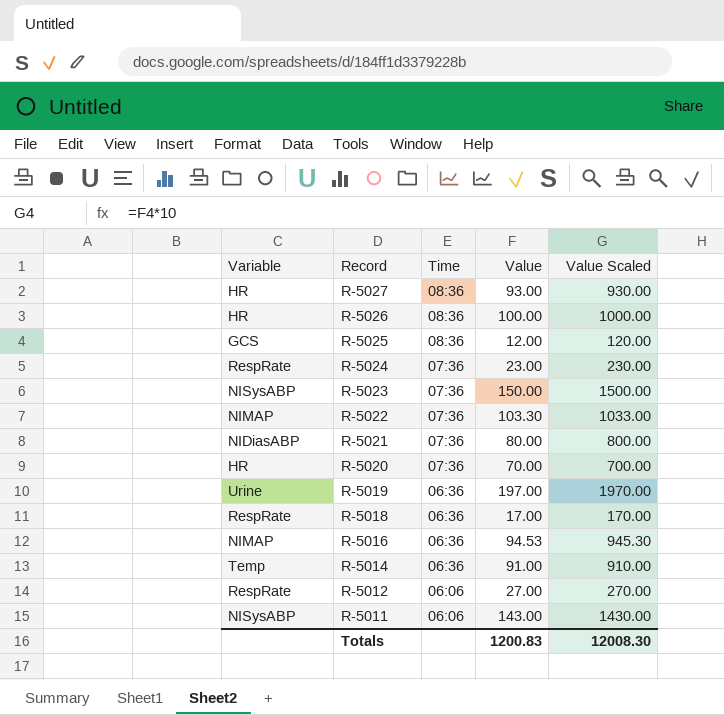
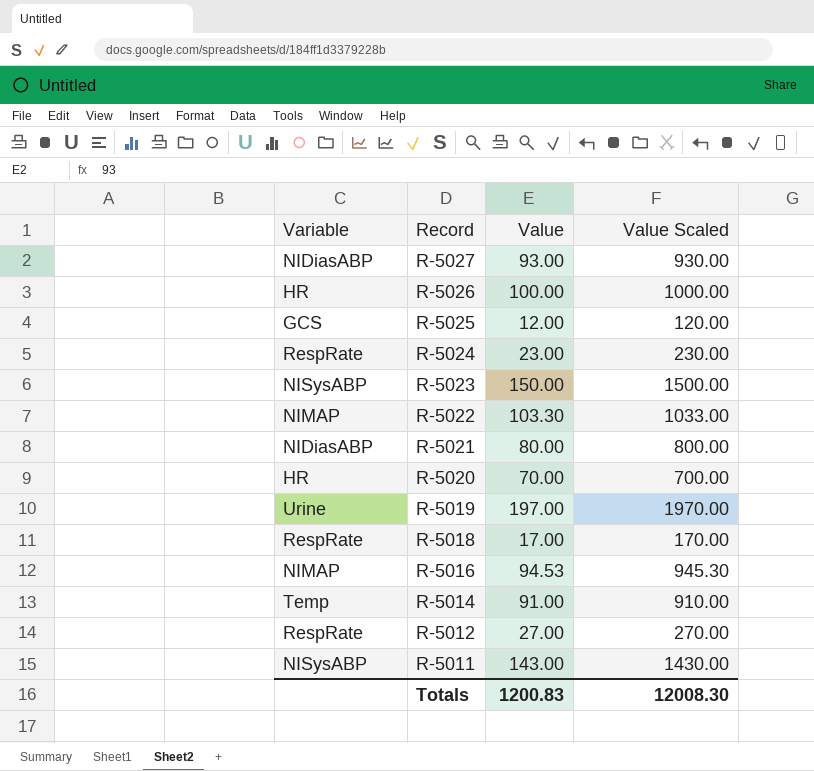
column Time | position: 3 -> none
R-5027 | Variable: HR -> NIDiasABP

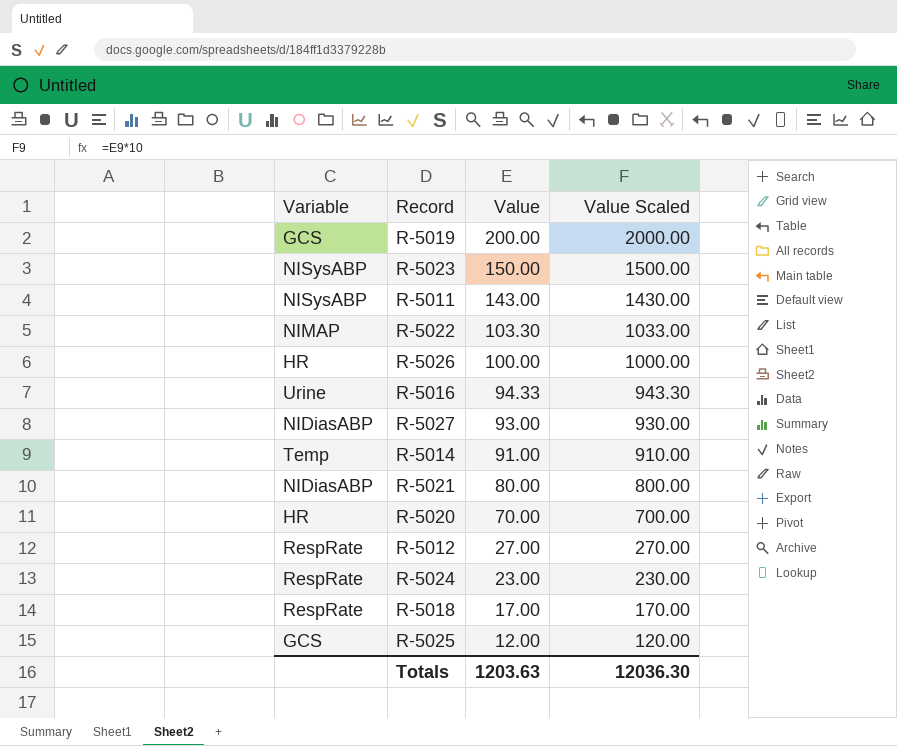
row order: Record descending -> Value descending
R-5019 | Variable: Urine -> GCS
R-5019 | Value: 197.00 -> 200.00
R-5019 | Value Scaled: 1970.00 -> 2000.00
R-5016 | Variable: NIMAP -> Urine
R-5016 | Value: 94.53 -> 94.33
R-5016 | Value Scaled: 945.30 -> 943.30
Totals | Value: 1200.83 -> 1203.63
Totals | Value Scaled: 12008.30 -> 12036.30

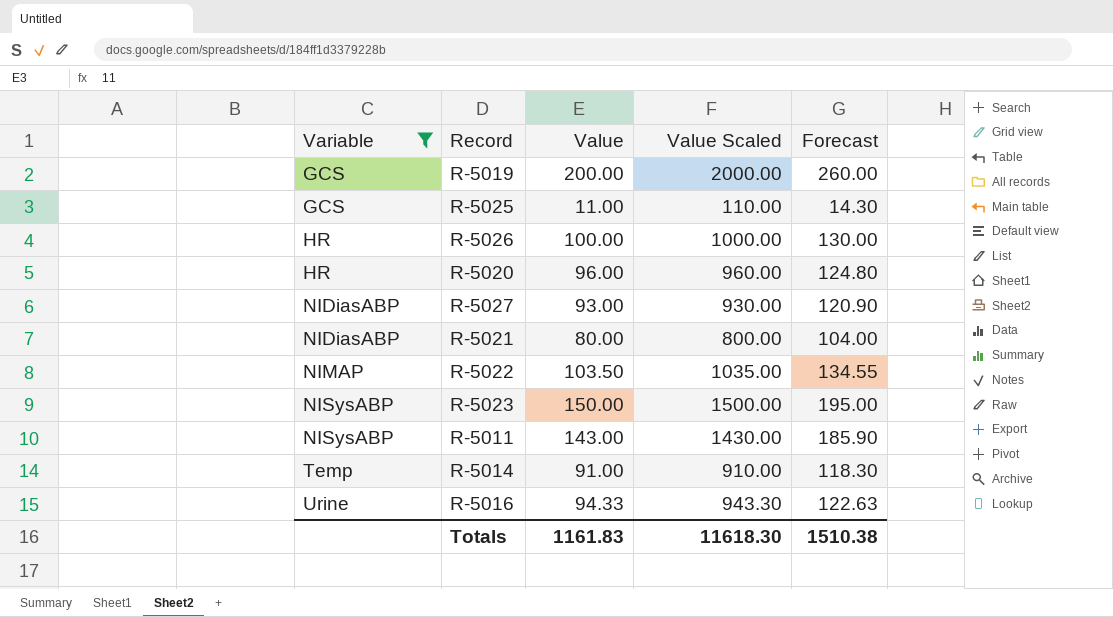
filter: none -> Variable != RespRate
row order: Value descending -> Variable ascending
column Forecast | formula: none -> [Value] * 1.3
R-5025 | Value: 12.00 -> 11.00
R-5025 | Value Scaled: 120.00 -> 110.00
R-5020 | Value: 70.00 -> 96.00
R-5020 | Value Scaled: 700.00 -> 960.00
R-5022 | Value: 103.30 -> 103.50
R-5022 | Value Scaled: 1033.00 -> 1035.00
Totals | Value: 1203.63 -> 1161.83
Totals | Value Scaled: 12036.30 -> 11618.30

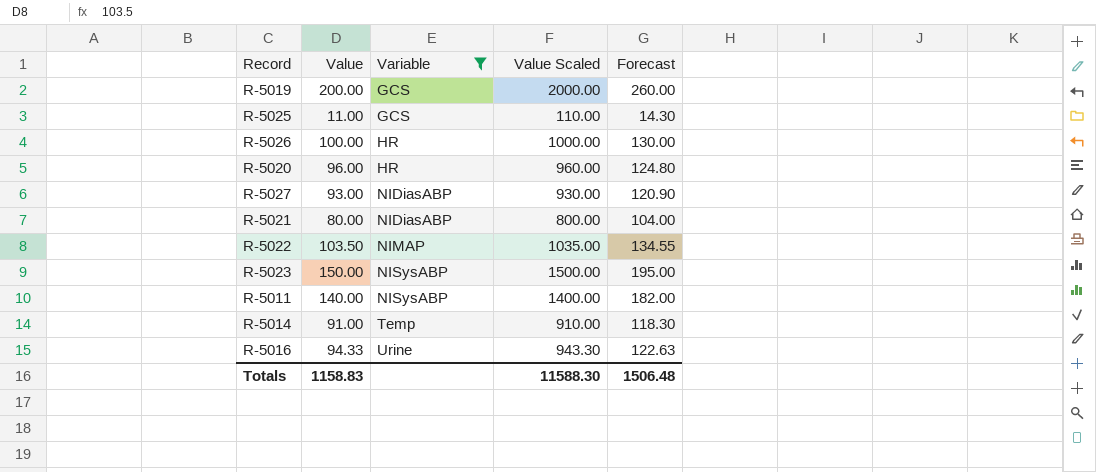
column Variable | position: 1 -> 3
R-5011 | Value: 143.00 -> 140.00
R-5011 | Value Scaled: 1430.00 -> 1400.00
R-5011 | Forecast: 185.90 -> 182.00
Totals | Value: 1161.83 -> 1158.83
Totals | Value Scaled: 11618.30 -> 11588.30
Totals | Forecast: 1510.38 -> 1506.48

